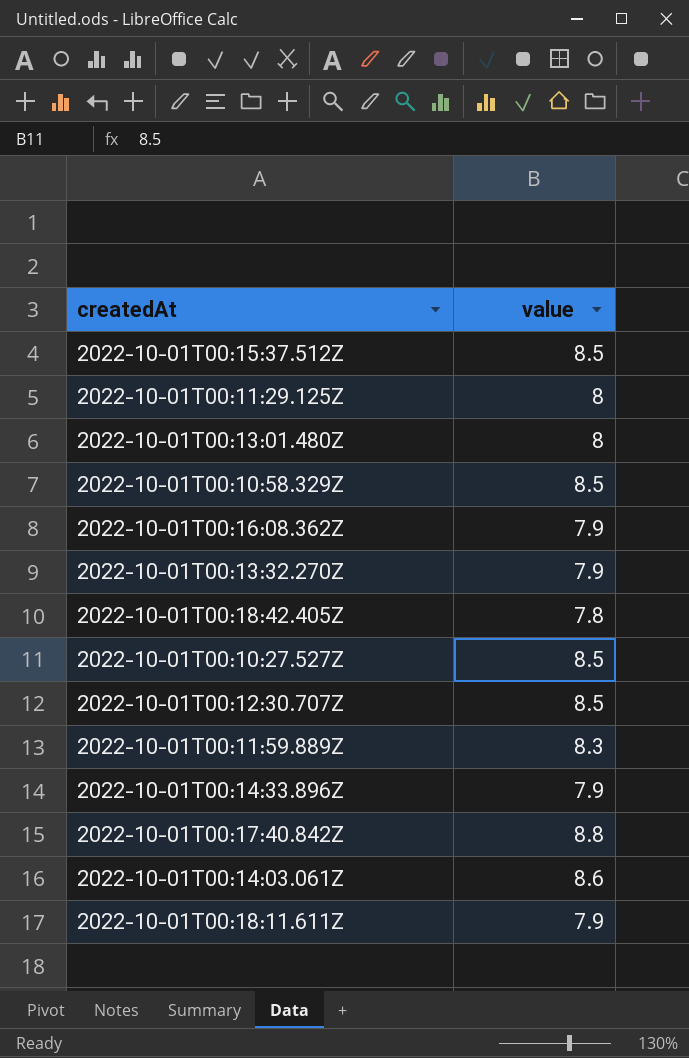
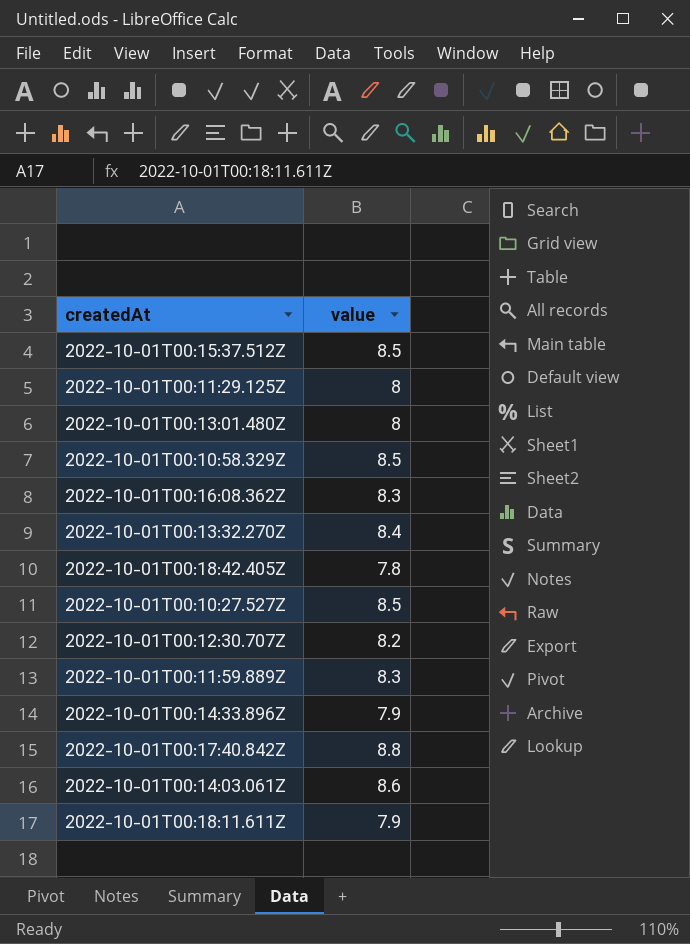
2022-10-01T00:16:08.362Z | value: 7.9 -> 8.3
2022-10-01T00:13:32.270Z | value: 7.9 -> 8.4
2022-10-01T00:12:30.707Z | value: 8.5 -> 8.2

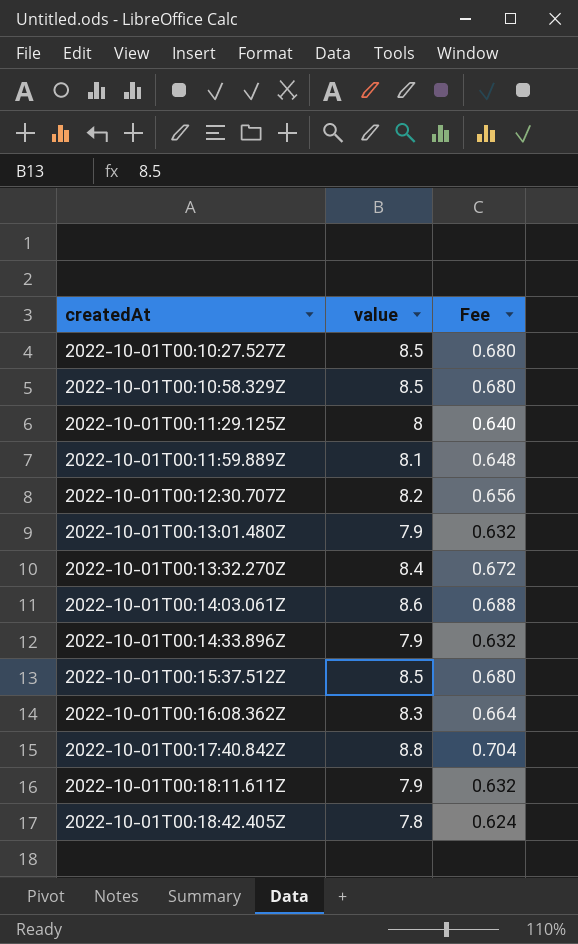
row order: none -> createdAt ascending
column Fee | formula: none -> [value] * 0.08
2022-10-01T00:11:59.889Z | value: 8.3 -> 8.1
2022-10-01T00:13:01.480Z | value: 8 -> 7.9

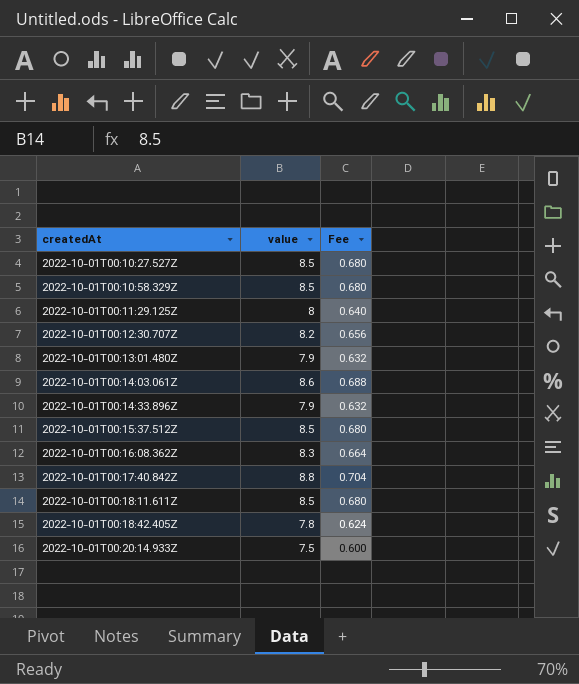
row 2022-10-01T00:11:59.889Z: 8.1 | 0.648 -> none
row 2022-10-01T00:13:32.270Z: 8.4 | 0.672 -> none
2022-10-01T00:18:11.611Z | value: 7.9 -> 8.5
2022-10-01T00:18:11.611Z | Fee: 0.632 -> 0.680
row 2022-10-01T00:20:14.933Z: none -> 7.5 | 0.600

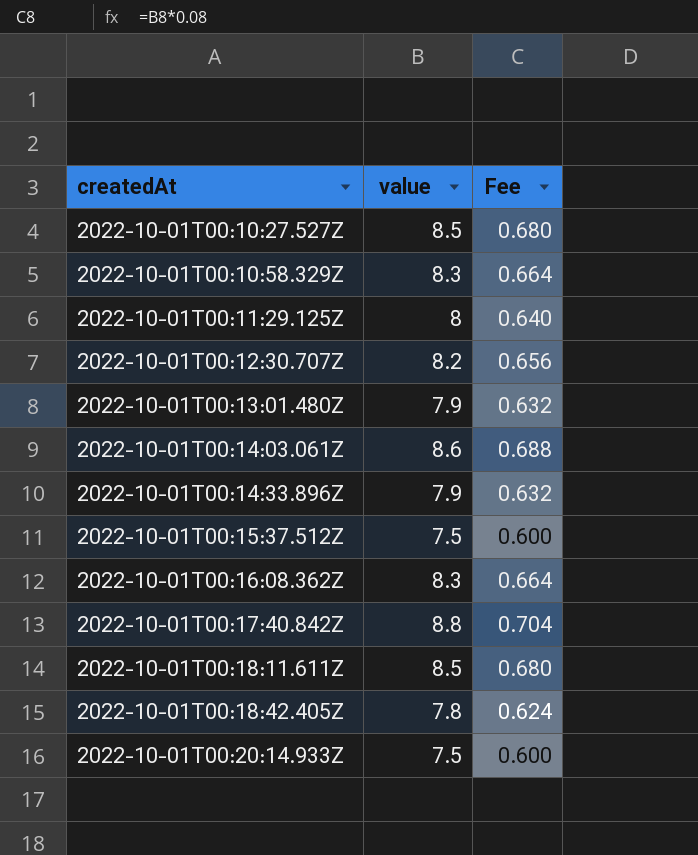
2022-10-01T00:10:58.329Z | value: 8.5 -> 8.3
2022-10-01T00:10:58.329Z | Fee: 0.680 -> 0.664
2022-10-01T00:15:37.512Z | value: 8.5 -> 7.5
2022-10-01T00:15:37.512Z | Fee: 0.680 -> 0.600

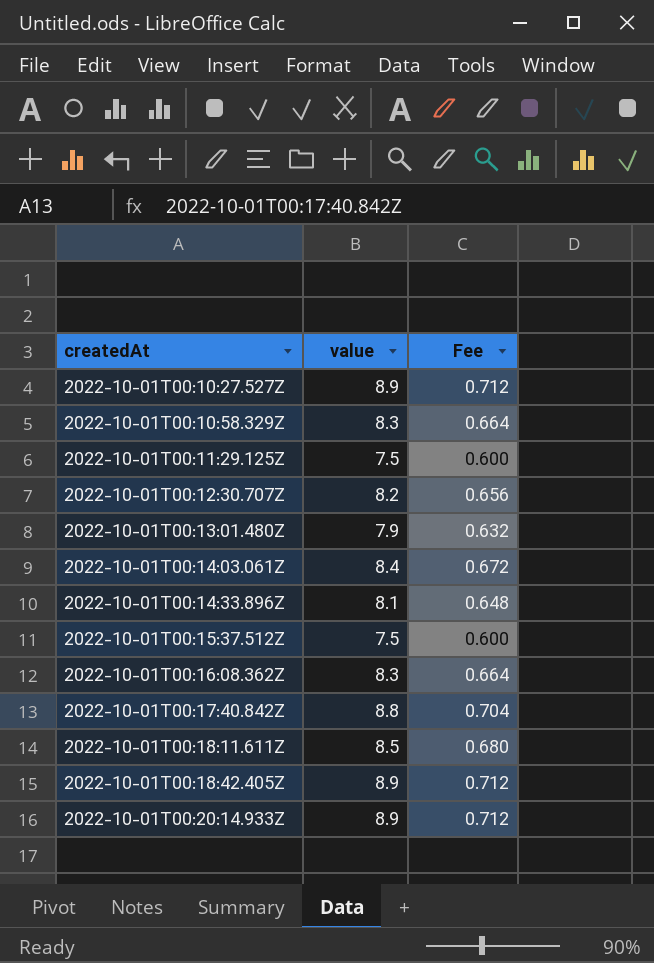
2022-10-01T00:10:27.527Z | value: 8.5 -> 8.9
2022-10-01T00:10:27.527Z | Fee: 0.680 -> 0.712
2022-10-01T00:11:29.125Z | value: 8 -> 7.5
2022-10-01T00:11:29.125Z | Fee: 0.640 -> 0.600
2022-10-01T00:14:03.061Z | value: 8.6 -> 8.4
2022-10-01T00:14:03.061Z | Fee: 0.688 -> 0.672
2022-10-01T00:14:33.896Z | value: 7.9 -> 8.1
2022-10-01T00:14:33.896Z | Fee: 0.632 -> 0.648
2022-10-01T00:18:42.405Z | value: 7.8 -> 8.9
2022-10-01T00:18:42.405Z | Fee: 0.624 -> 0.712
2022-10-01T00:20:14.933Z | value: 7.5 -> 8.9
2022-10-01T00:20:14.933Z | Fee: 0.600 -> 0.712

